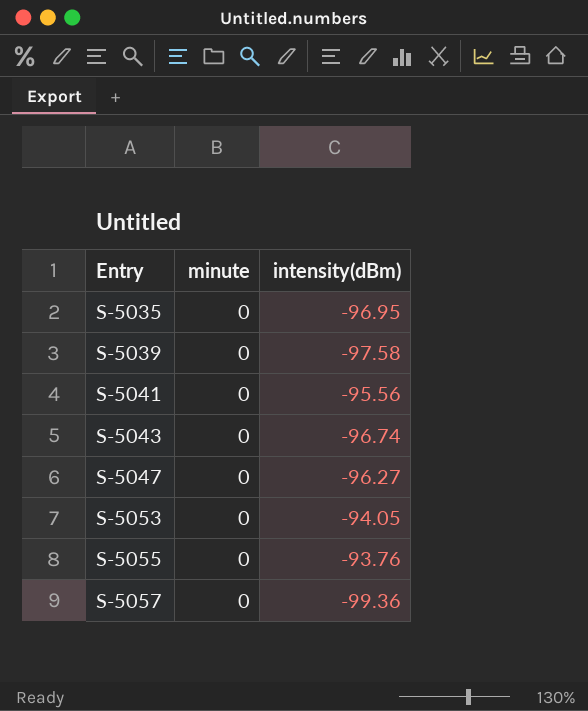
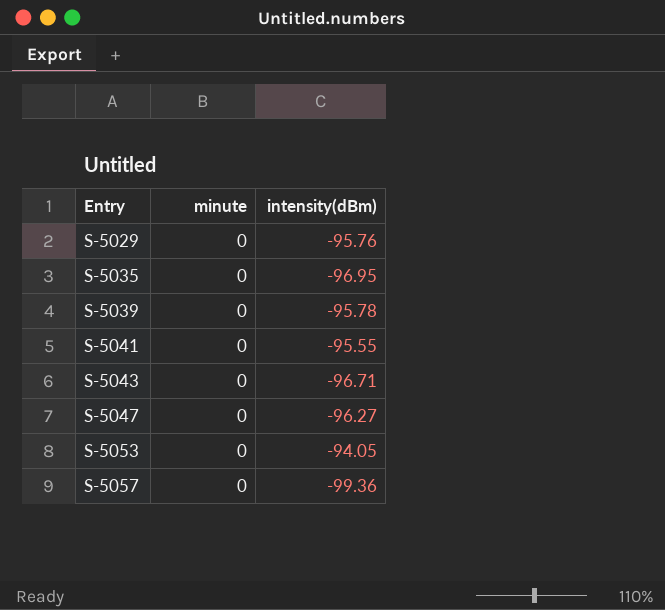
row S-5055: 0 | -93.76 -> none
row S-5029: none -> 0 | -95.76
S-5039 | intensity(dBm): -97.58 -> -95.78
S-5041 | intensity(dBm): -95.56 -> -95.55
S-5043 | intensity(dBm): -96.74 -> -96.71

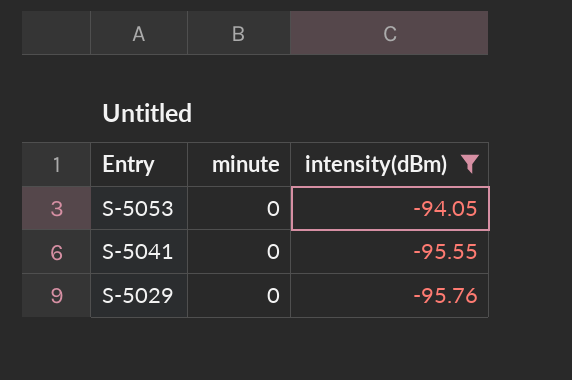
filter: none -> intensity(dBm) >= -95.76
row order: Entry ascending -> Entry descending

